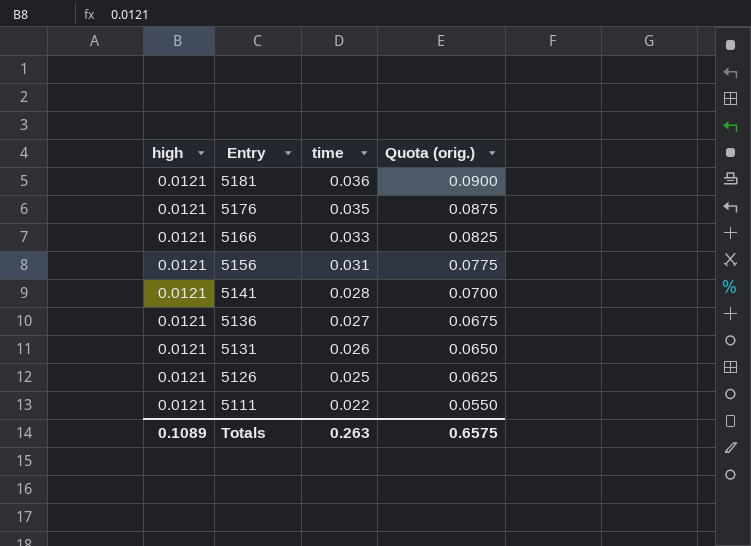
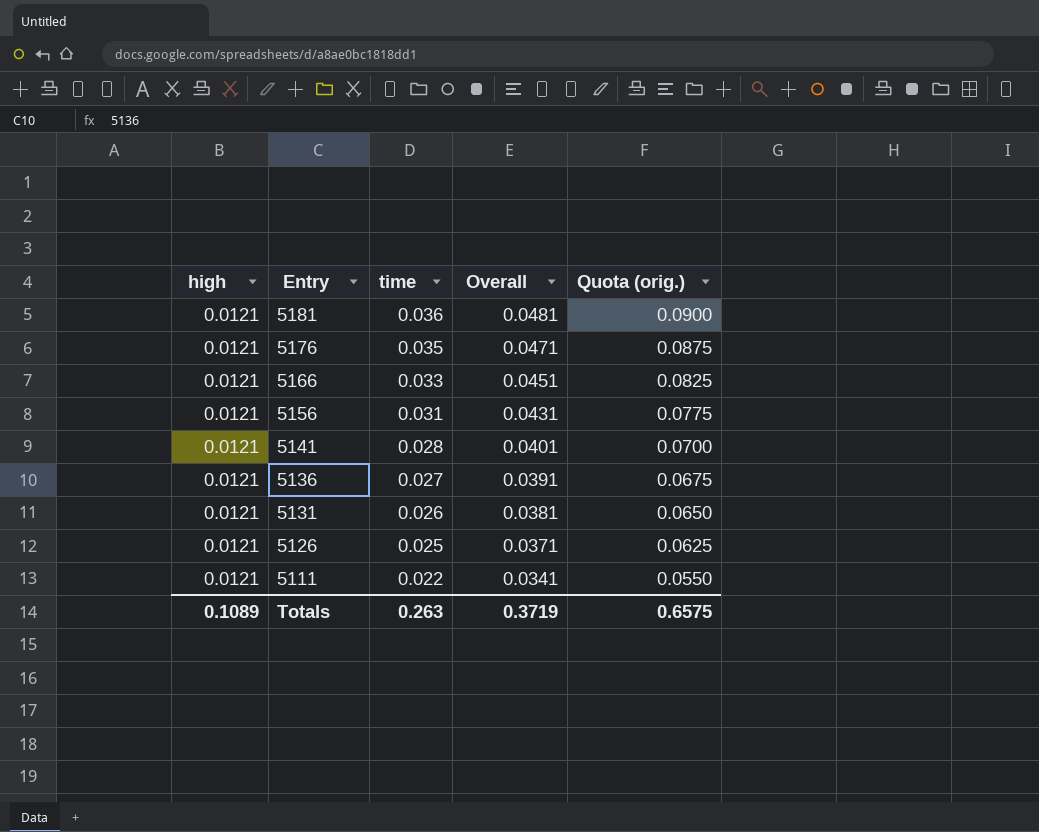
column Overall | formula: none -> [high] + [time]

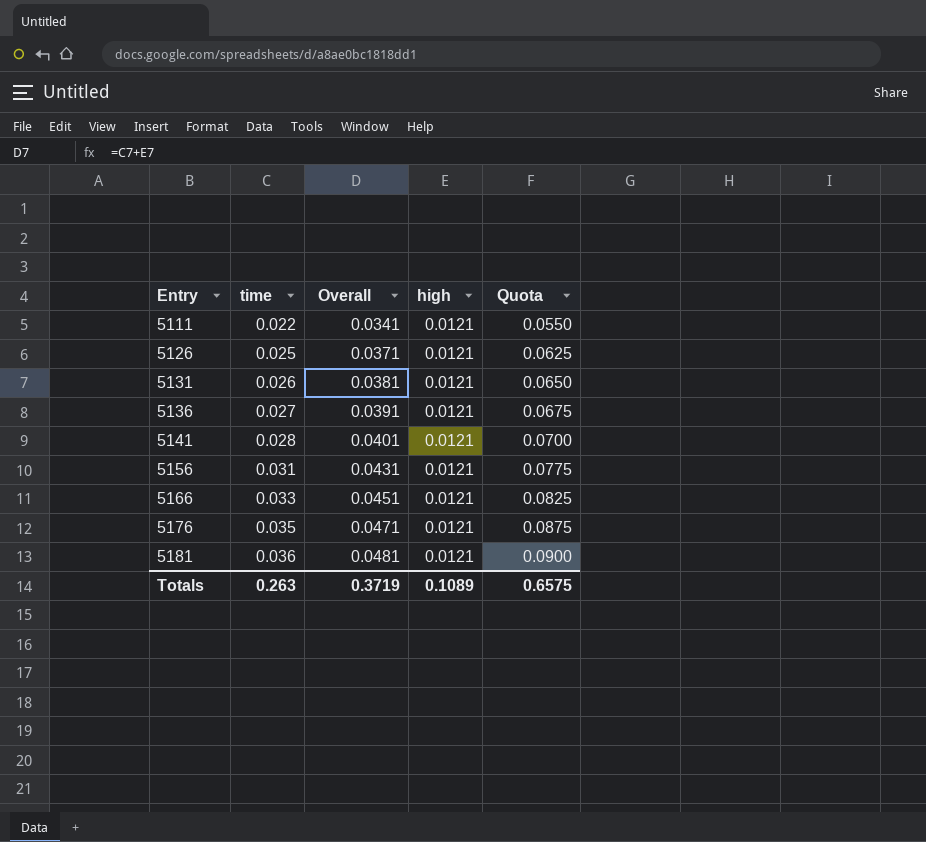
row order: Entry descending -> Entry ascending
column high | position: 1 -> 4
column name: Quota (orig.) -> Quota

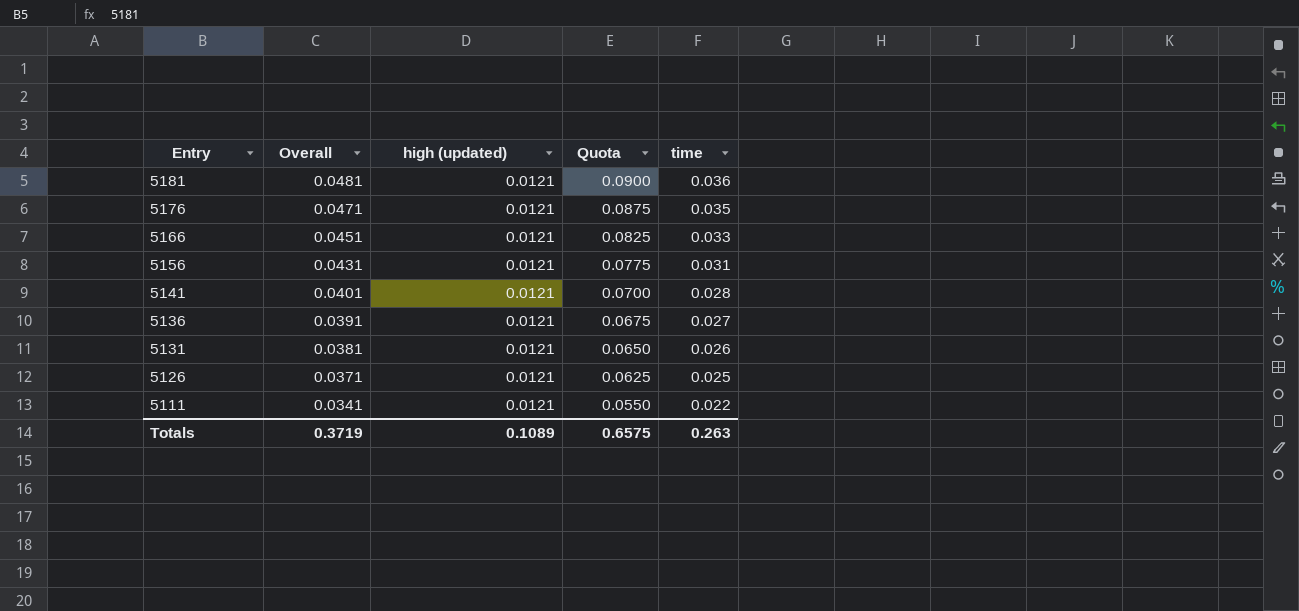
row order: Entry ascending -> Entry descending
column name: high -> high (updated)
column time | position: 2 -> 5

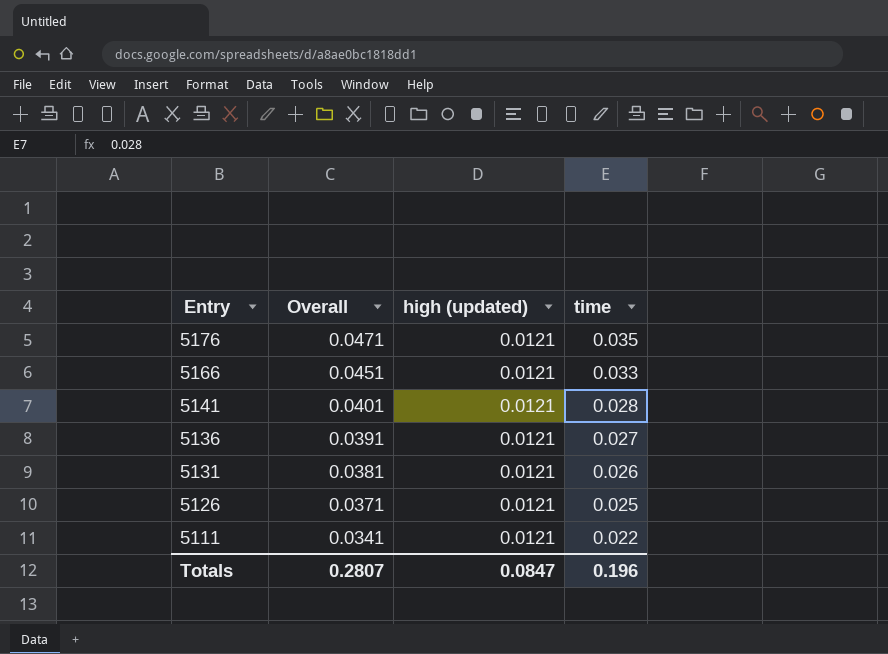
column Quota | formula: [time] * 2.5 -> none
row 5181: 0.0481 | 0.0121 | 0.0900 | 0.036 -> none
row 5156: 0.0431 | 0.0121 | 0.0775 | 0.031 -> none
Totals | Overall: 0.3719 -> 0.2807
Totals | high (updated): 0.1089 -> 0.0847
Totals | time: 0.263 -> 0.196

